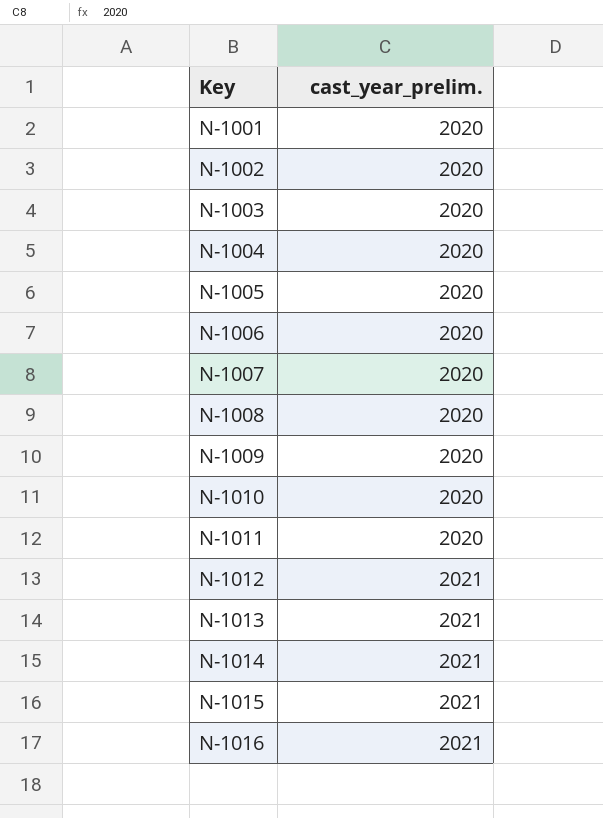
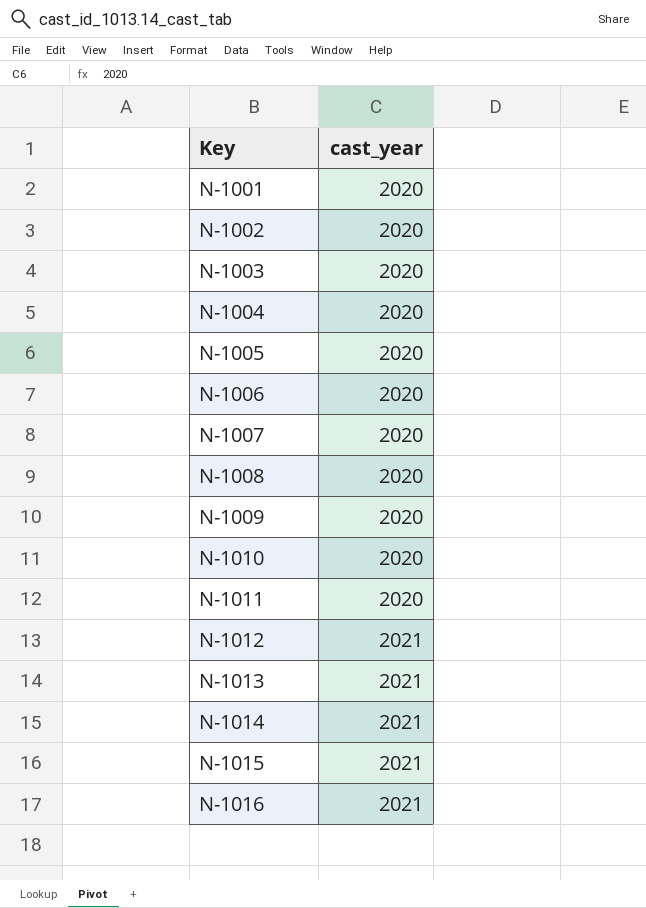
column name: cast_year_prelim. -> cast_year

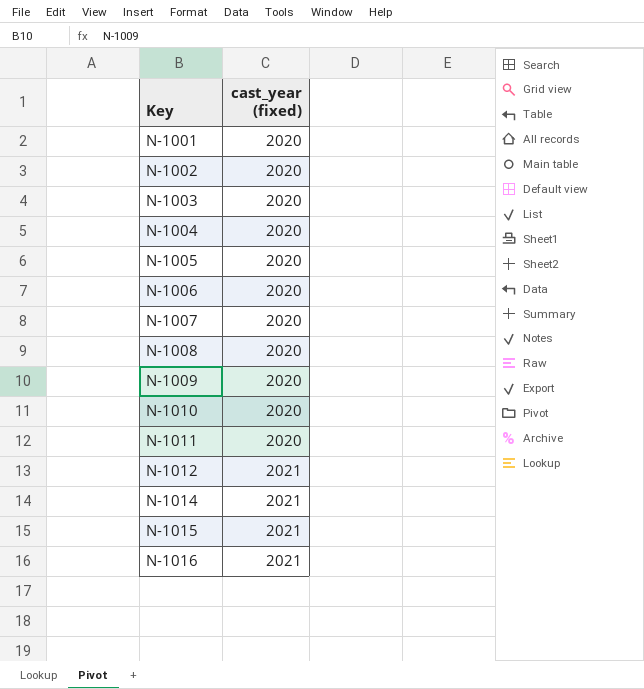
column name: cast_year -> cast_year (fixed)
row N-1013: 2021 -> none

